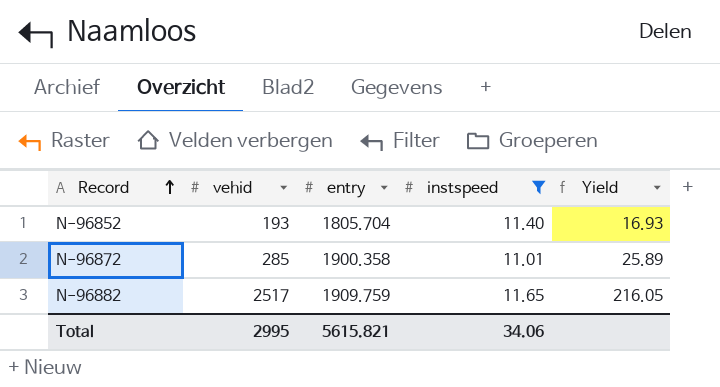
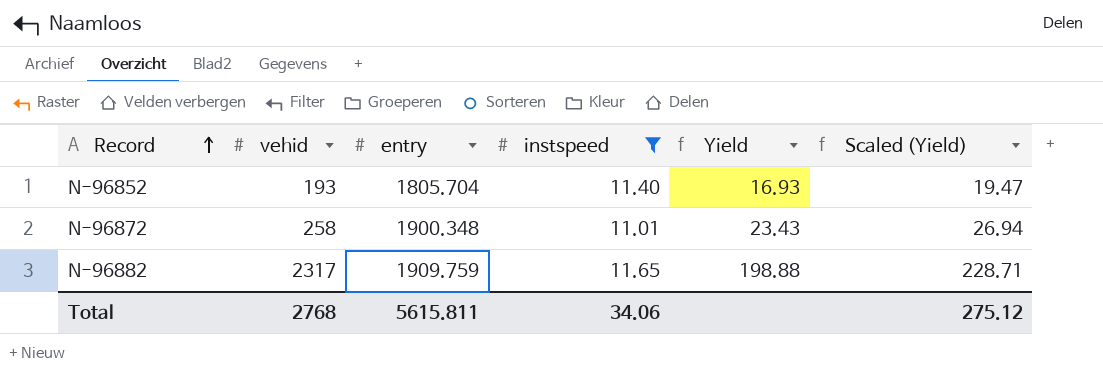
column Scaled (Yield) | formula: none -> [Yield] * 1.15
N-96872 | vehid: 285 -> 258
N-96872 | entry: 1900.358 -> 1900.348
N-96872 | Yield: 25.89 -> 23.43
N-96882 | vehid: 2517 -> 2317
N-96882 | Yield: 216.05 -> 198.88
Total | vehid: 2995 -> 2768
Total | entry: 5615.821 -> 5615.811

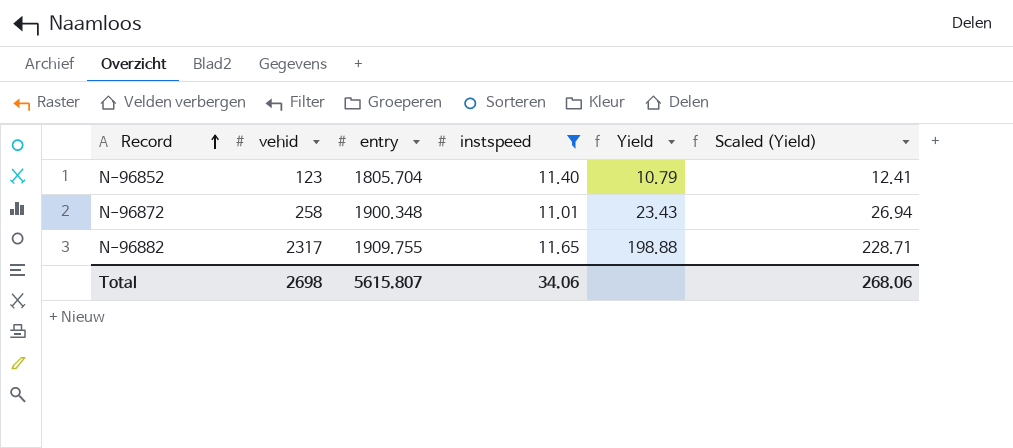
N-96852 | vehid: 193 -> 123
N-96852 | Yield: 16.93 -> 10.79
N-96852 | Scaled (Yield): 19.47 -> 12.41
N-96882 | entry: 1909.759 -> 1909.755
Total | vehid: 2768 -> 2698
Total | entry: 5615.811 -> 5615.807
Total | Scaled (Yield): 275.12 -> 268.06

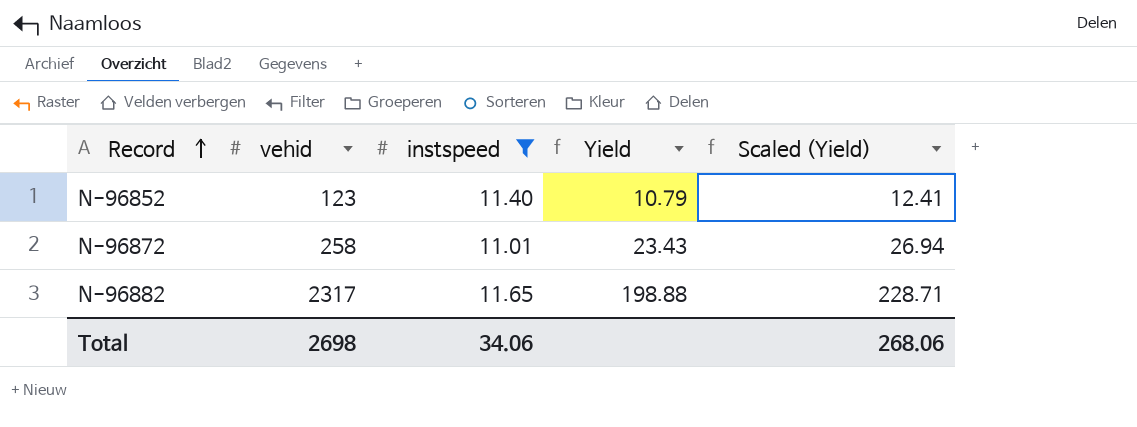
column entry | position: 3 -> none

